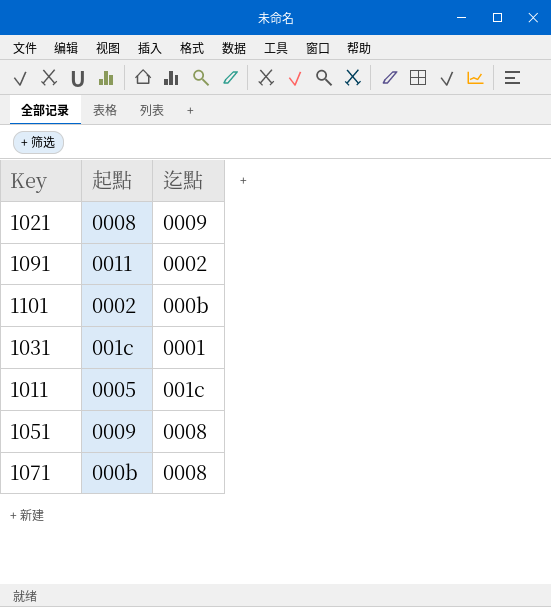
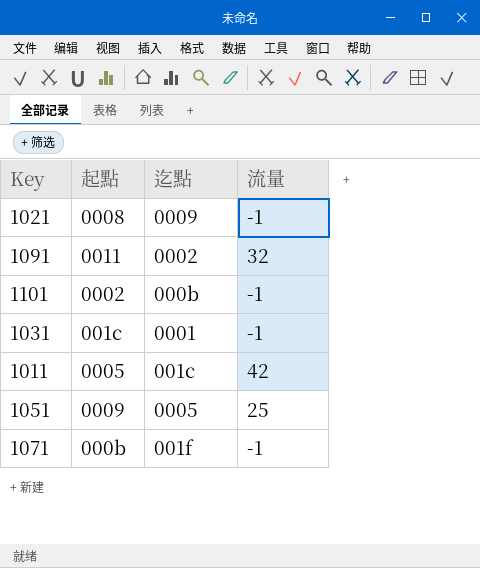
column 流量 | position: none -> 4
1051 | 迄點: 0008 -> 0005
1071 | 迄點: 0008 -> 001f

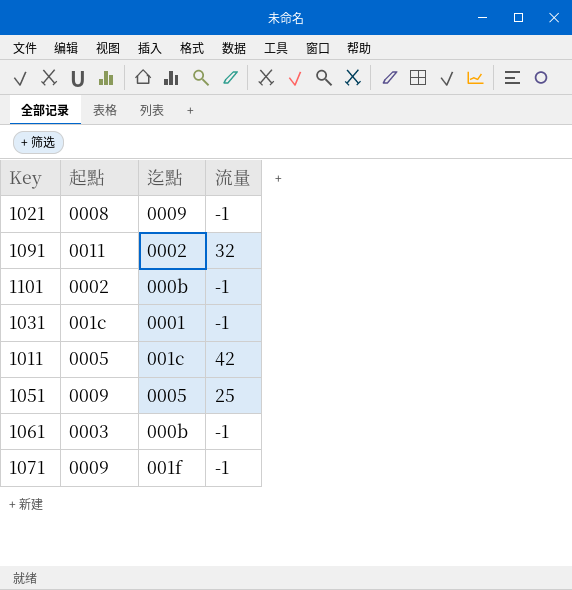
row 1061: none -> 0003 | 000b | -1
1071 | 起點: 000b -> 0009

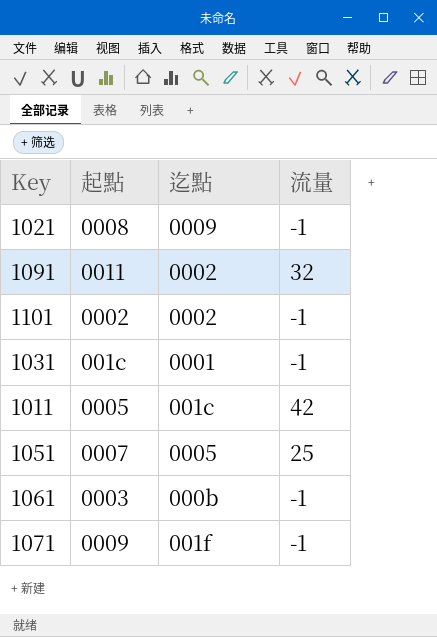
1101 | 迄點: 000b -> 0002
1051 | 起點: 0009 -> 0007

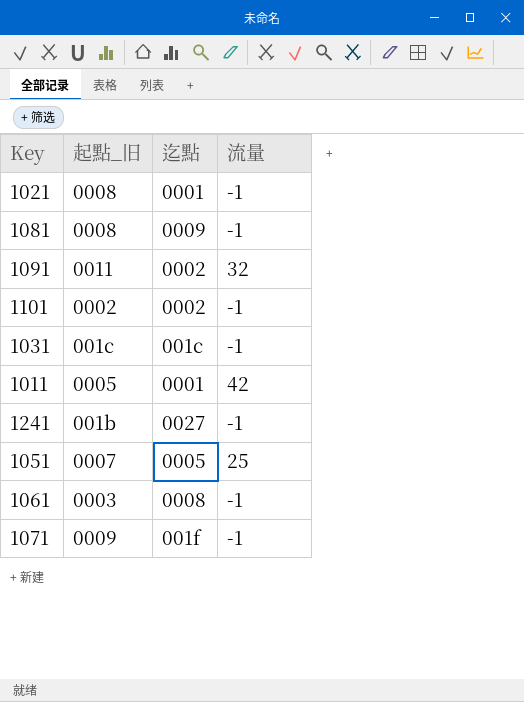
column name: 起點 -> 起點_旧
1021 | 迄點: 0009 -> 0001
row 1081: none -> 0008 | 0009 | -1
1031 | 迄點: 0001 -> 001c
1011 | 迄點: 001c -> 0001
row 1241: none -> 001b | 0027 | -1
1061 | 迄點: 000b -> 0008

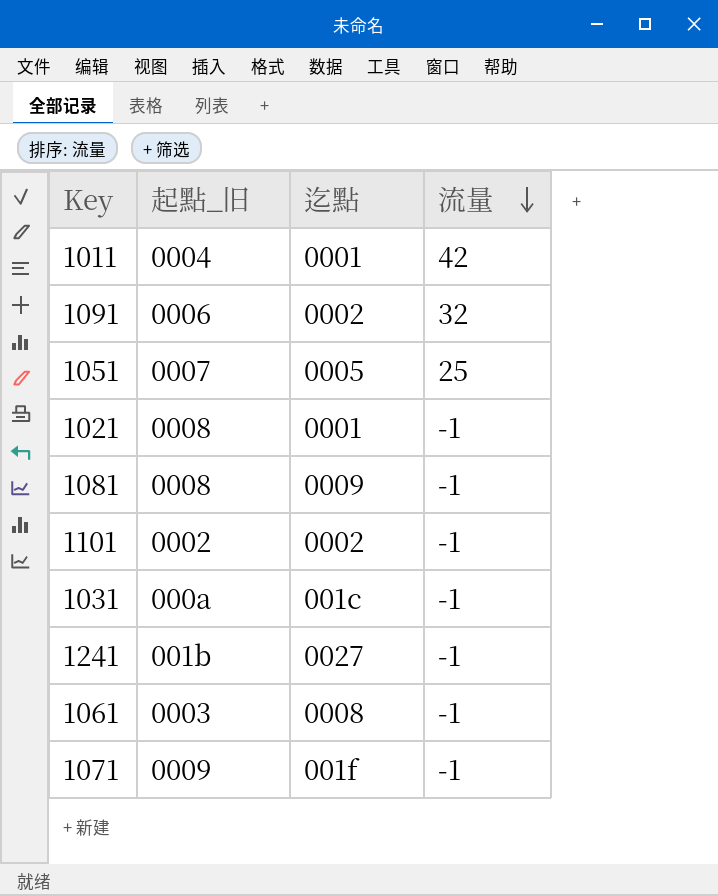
row order: none -> 流量 descending
1011 | 起點_旧: 0005 -> 0004
1091 | 起點_旧: 0011 -> 0006
1031 | 起點_旧: 001c -> 000a

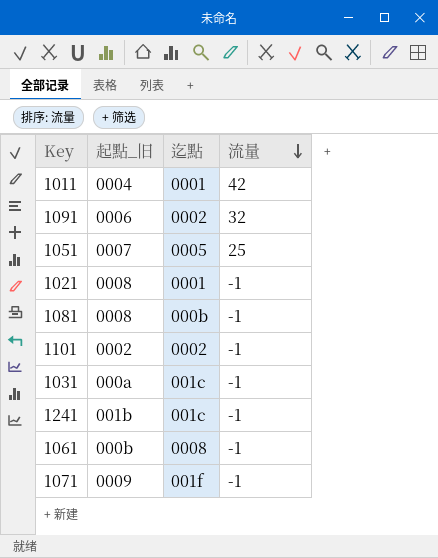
1081 | 迄點: 0009 -> 000b
1241 | 迄點: 0027 -> 001c
1061 | 起點_旧: 0003 -> 000b

